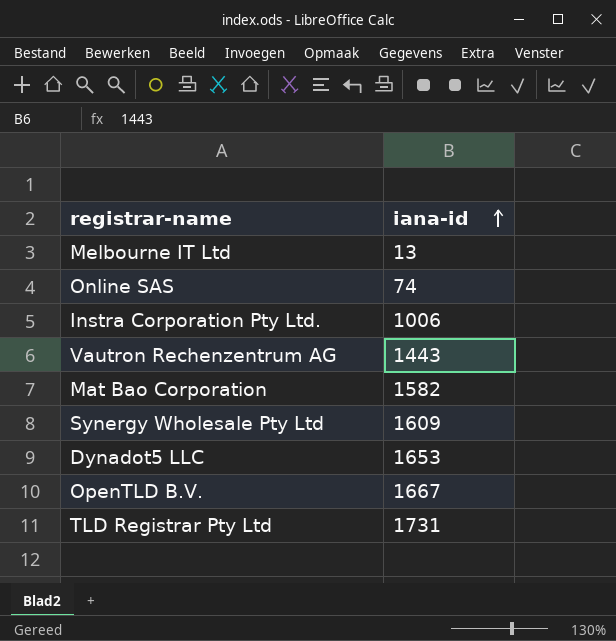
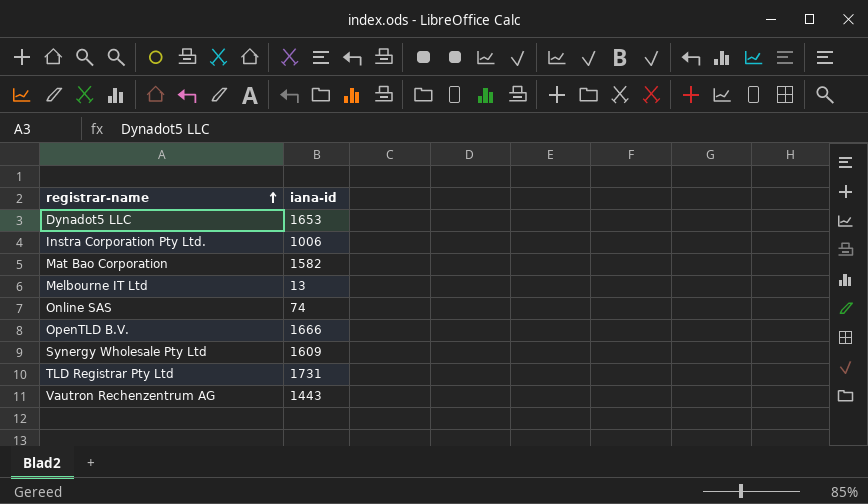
row order: iana-id ascending -> registrar-name ascending
OpenTLD B.V. | iana-id: 1667 -> 1666

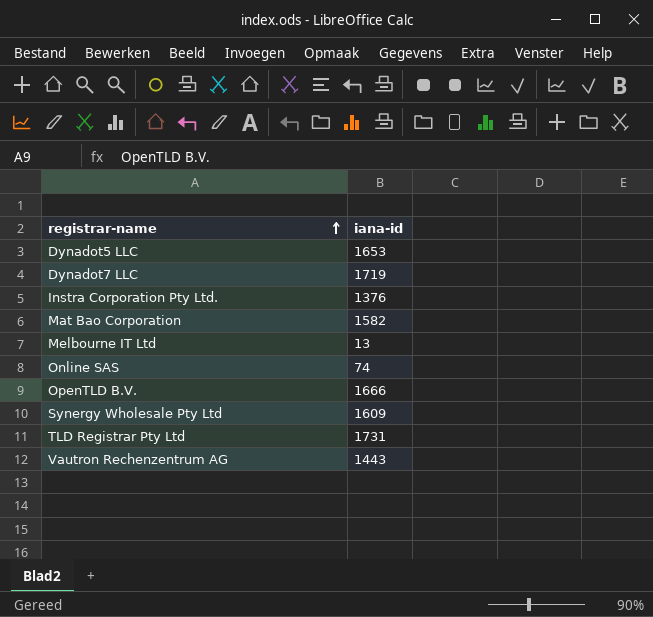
row Dynadot7 LLC: none -> 1719
Instra Corporation Pty Ltd. | iana-id: 1006 -> 1376

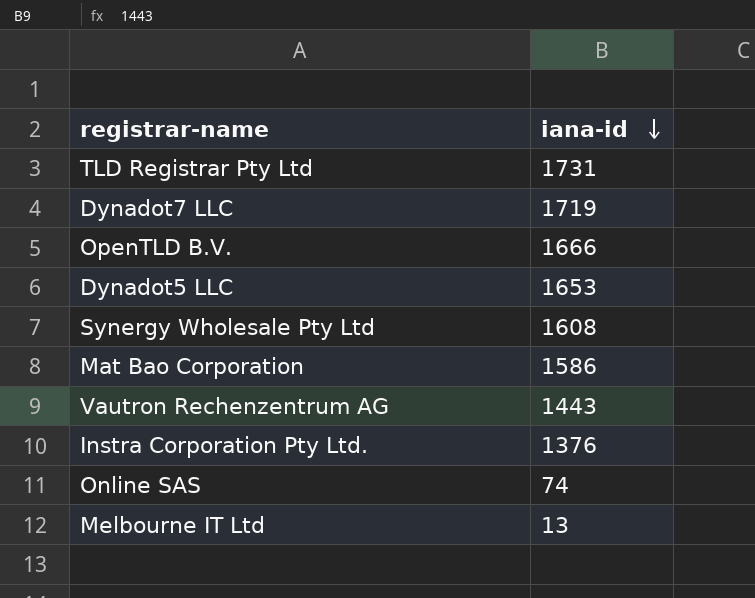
row order: registrar-name ascending -> iana-id descending
Synergy Wholesale Pty Ltd | iana-id: 1609 -> 1608
Mat Bao Corporation | iana-id: 1582 -> 1586

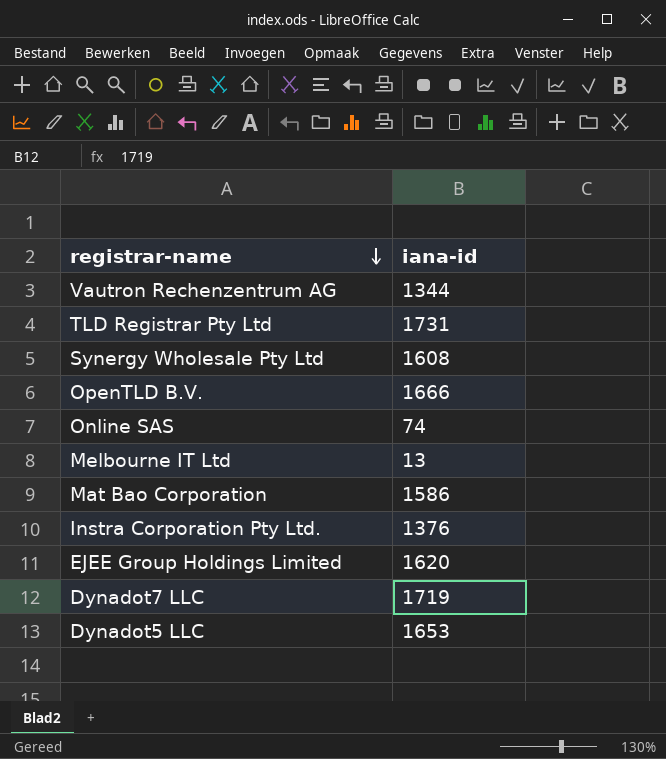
row order: iana-id descending -> registrar-name descending
Vautron Rechenzentrum AG | iana-id: 1443 -> 1344
row EJEE Group Holdings Limited: none -> 1620

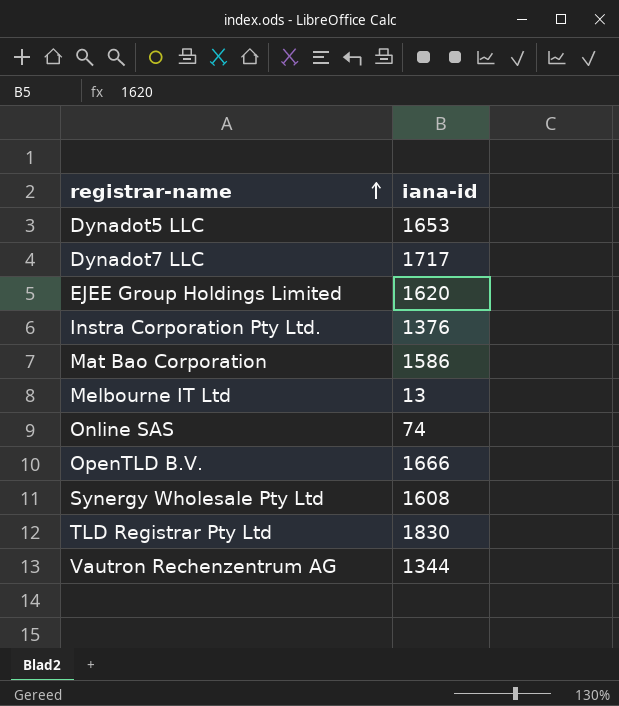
row order: registrar-name descending -> registrar-name ascending
Dynadot7 LLC | iana-id: 1719 -> 1717
TLD Registrar Pty Ltd | iana-id: 1731 -> 1830

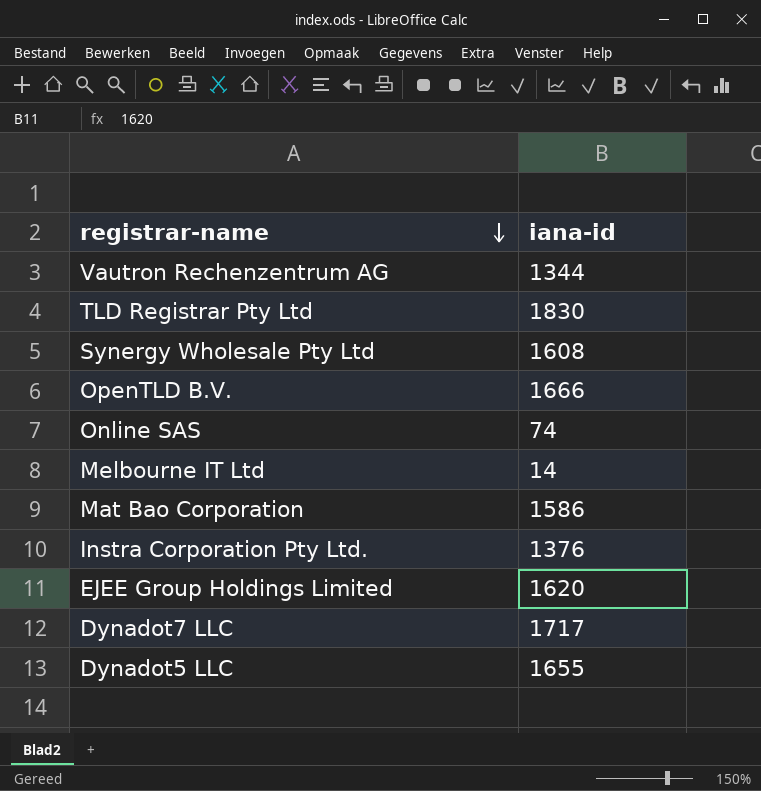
row order: registrar-name ascending -> registrar-name descending
Melbourne IT Ltd | iana-id: 13 -> 14
Dynadot5 LLC | iana-id: 1653 -> 1655

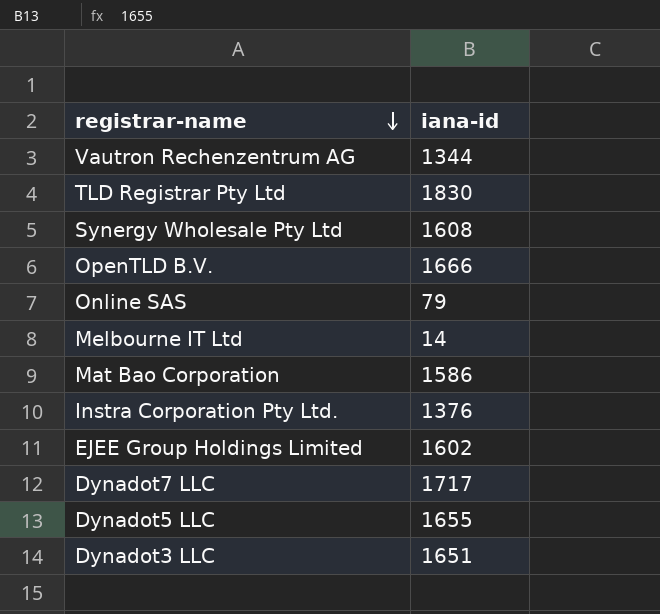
Online SAS | iana-id: 74 -> 79
EJEE Group Holdings Limited | iana-id: 1620 -> 1602
row Dynadot3 LLC: none -> 1651

